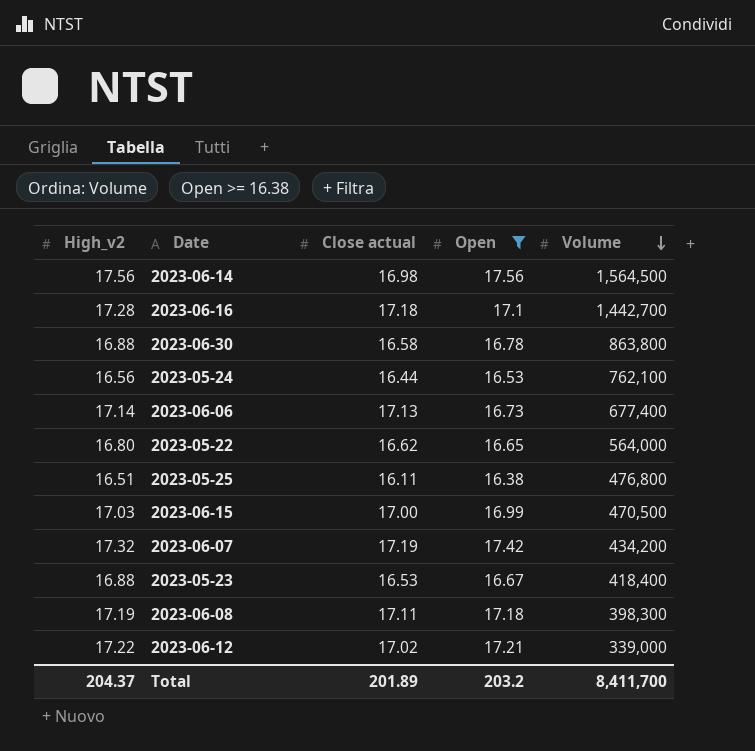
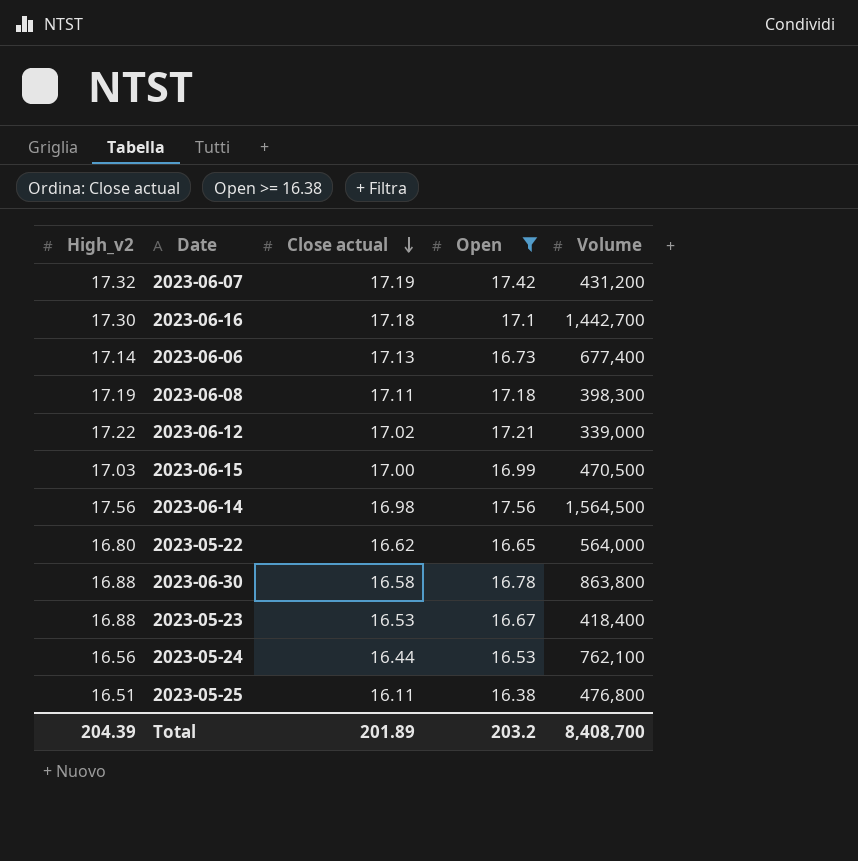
row order: Volume descending -> Close actual descending
2023-06-07 | Volume: 434,200 -> 431,200
2023-06-16 | High_v2: 17.28 -> 17.30
Total | High_v2: 204.37 -> 204.39
Total | Volume: 8,411,700 -> 8,408,700

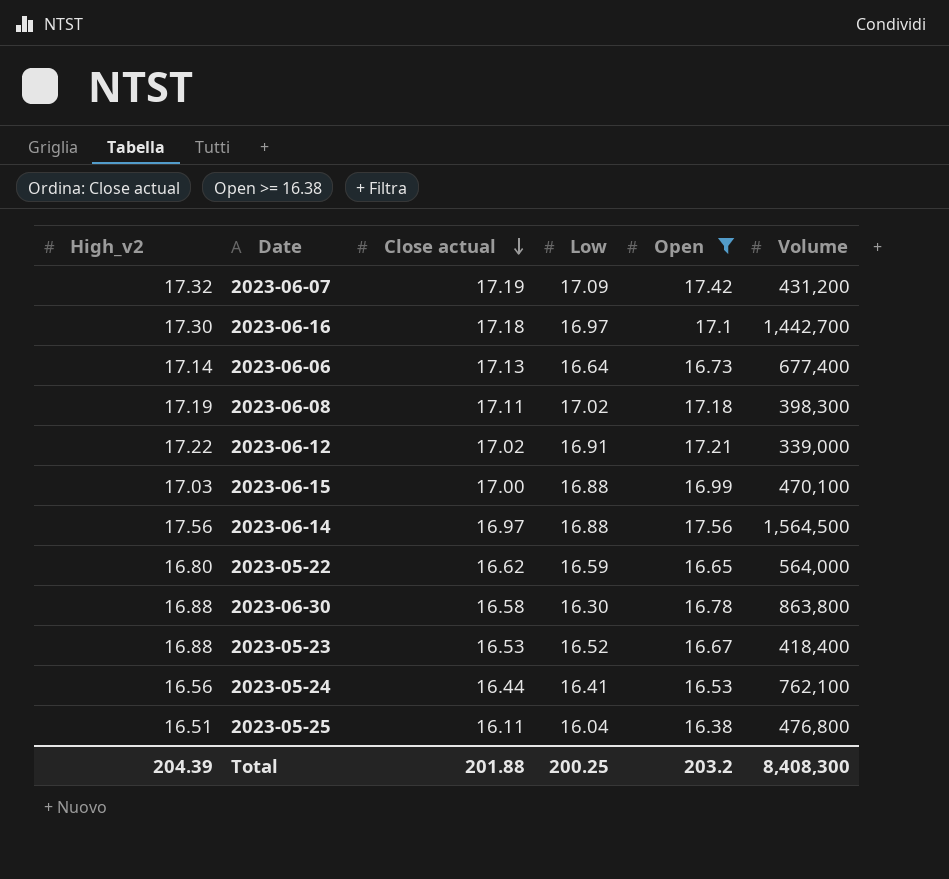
column Low | position: none -> 4
2023-06-15 | Volume: 470,500 -> 470,100
2023-06-14 | Close actual: 16.98 -> 16.97
Total | Close actual: 201.89 -> 201.88
Total | Volume: 8,408,700 -> 8,408,300

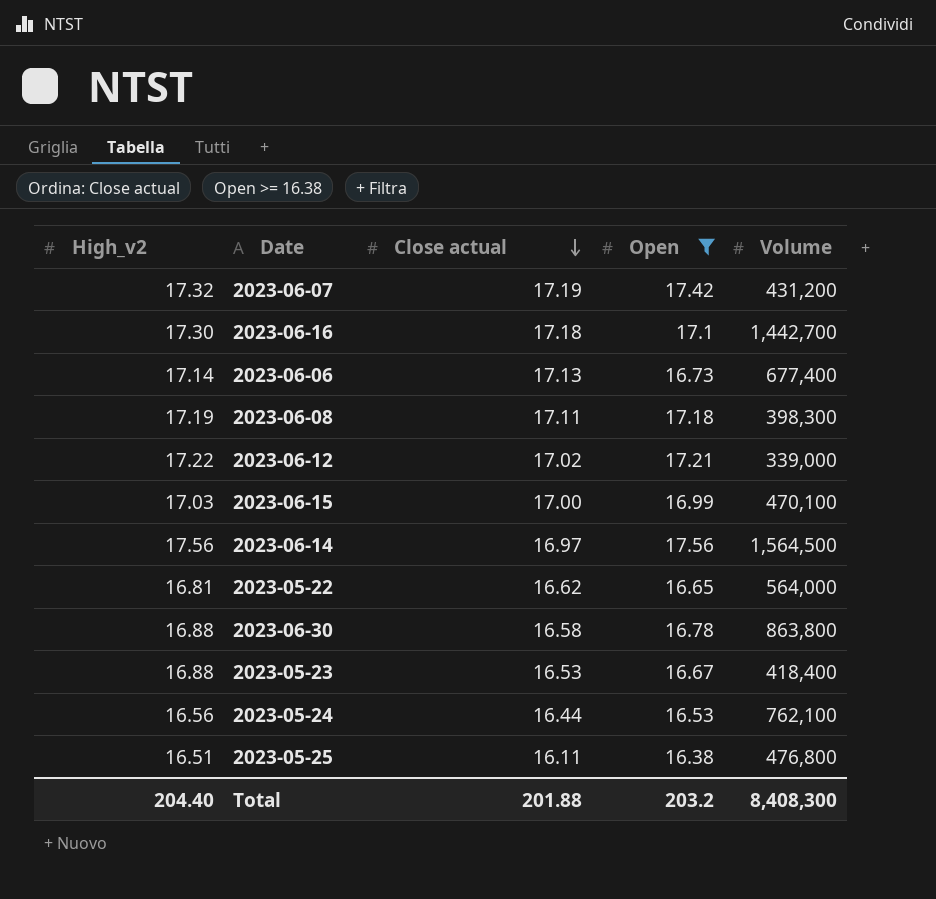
column Low | position: 4 -> none
2023-05-22 | High_v2: 16.80 -> 16.81
Total | High_v2: 204.39 -> 204.40

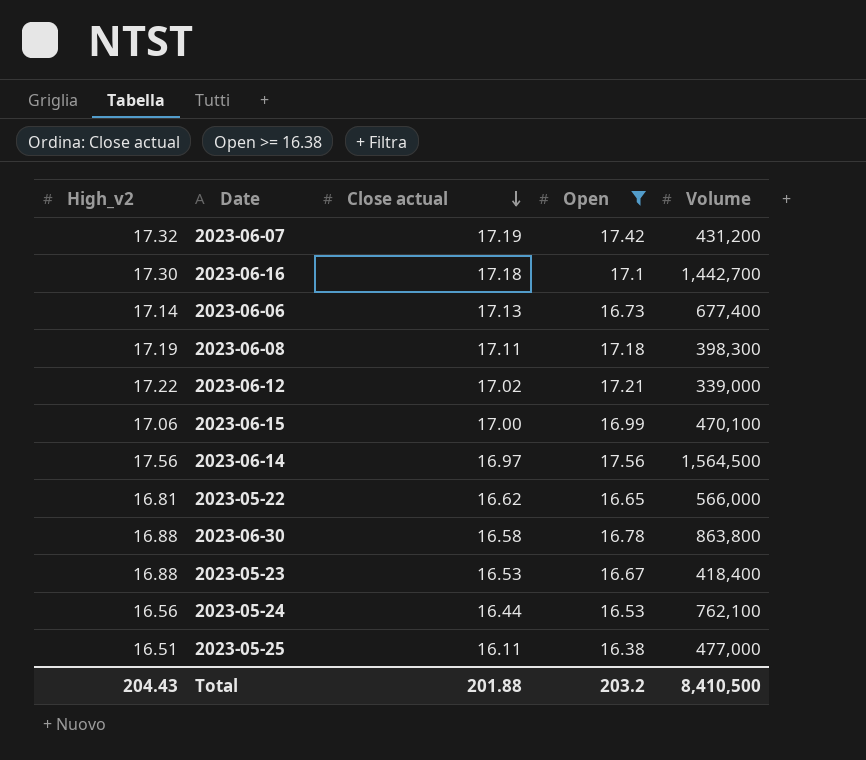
2023-06-15 | High_v2: 17.03 -> 17.06
2023-05-22 | Volume: 564,000 -> 566,000
2023-05-25 | Volume: 476,800 -> 477,000
Total | High_v2: 204.40 -> 204.43
Total | Volume: 8,408,300 -> 8,410,500

